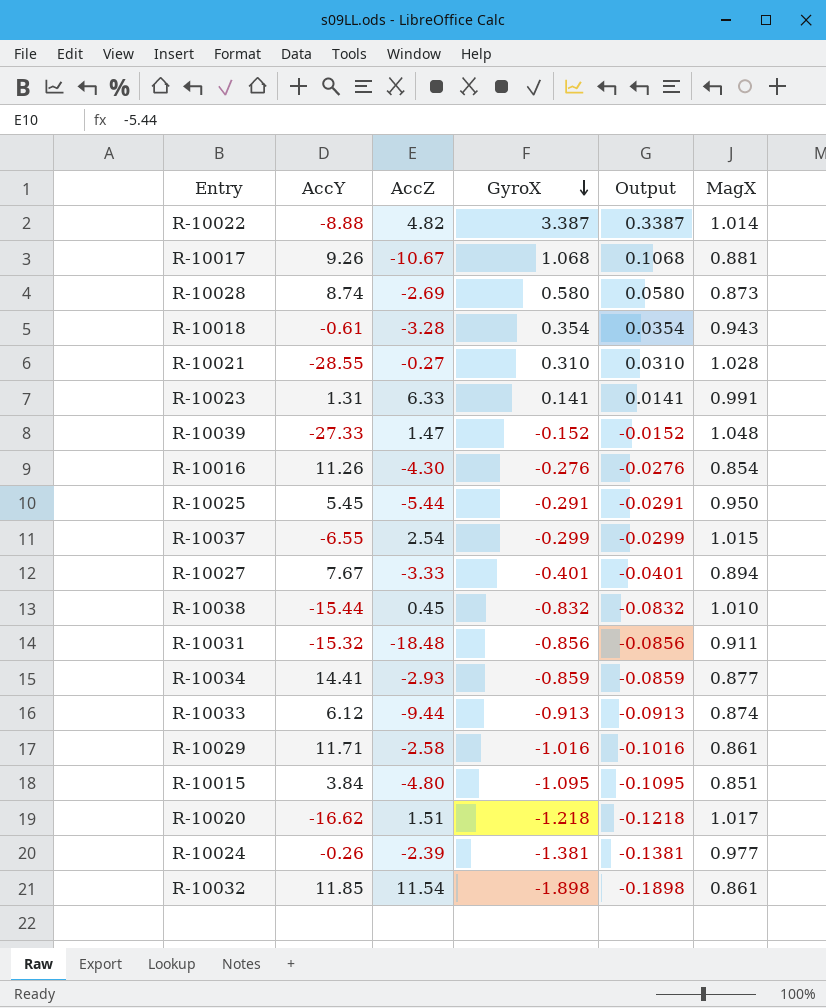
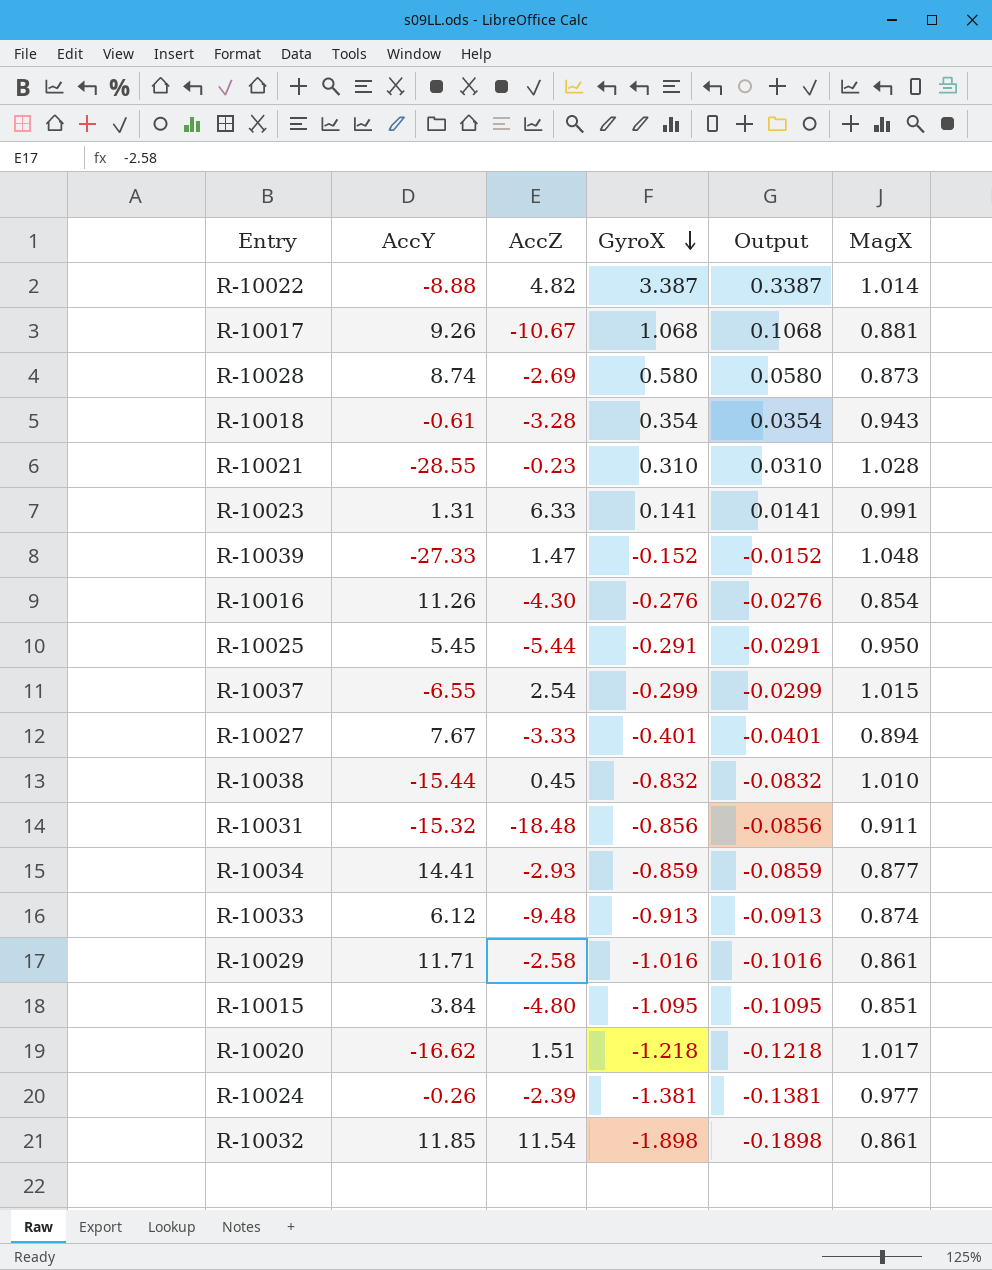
R-10021 | AccZ: -0.27 -> -0.23
R-10033 | AccZ: -9.44 -> -9.48

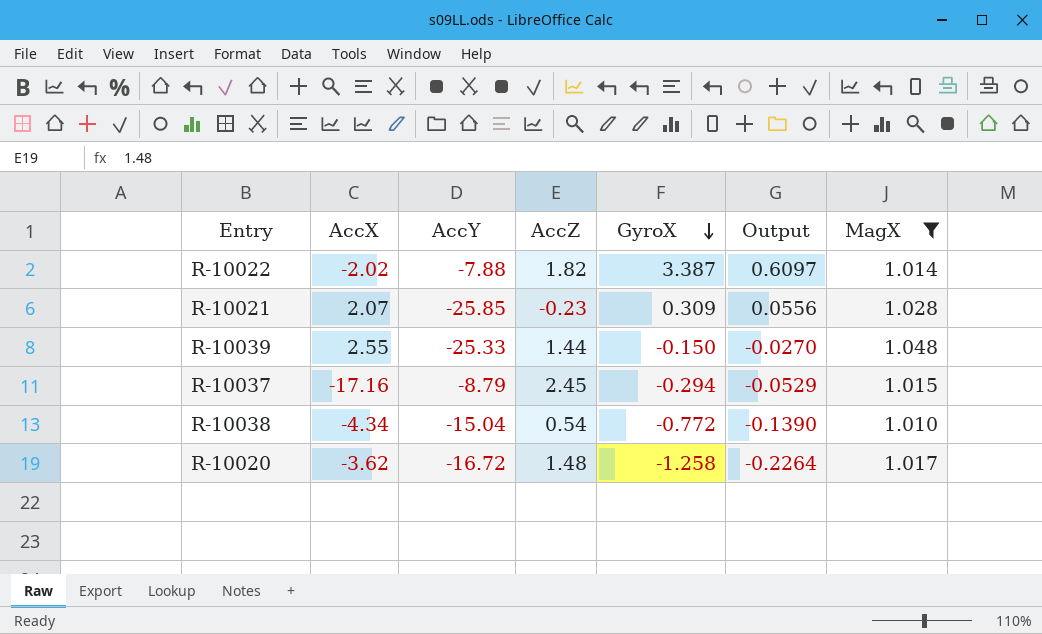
filter: none -> MagX >= 1.010
column AccX | position: none -> 2
column Output | formula: [GyroX] * 0.1 -> [GyroX] * 0.18
R-10022 | AccY: -8.88 -> -7.88
R-10022 | AccZ: 4.82 -> 1.82
R-10021 | AccY: -28.55 -> -25.85
R-10021 | GyroX: 0.310 -> 0.309
R-10039 | AccY: -27.33 -> -25.33
R-10039 | AccZ: 1.47 -> 1.44
R-10039 | GyroX: -0.152 -> -0.150
R-10037 | AccY: -6.55 -> -8.79
R-10037 | AccZ: 2.54 -> 2.45
R-10037 | GyroX: -0.299 -> -0.294
R-10038 | AccY: -15.44 -> -15.04
R-10038 | AccZ: 0.45 -> 0.54
R-10038 | GyroX: -0.832 -> -0.772
R-10020 | AccY: -16.62 -> -16.72
R-10020 | AccZ: 1.51 -> 1.48
R-10020 | GyroX: -1.218 -> -1.258

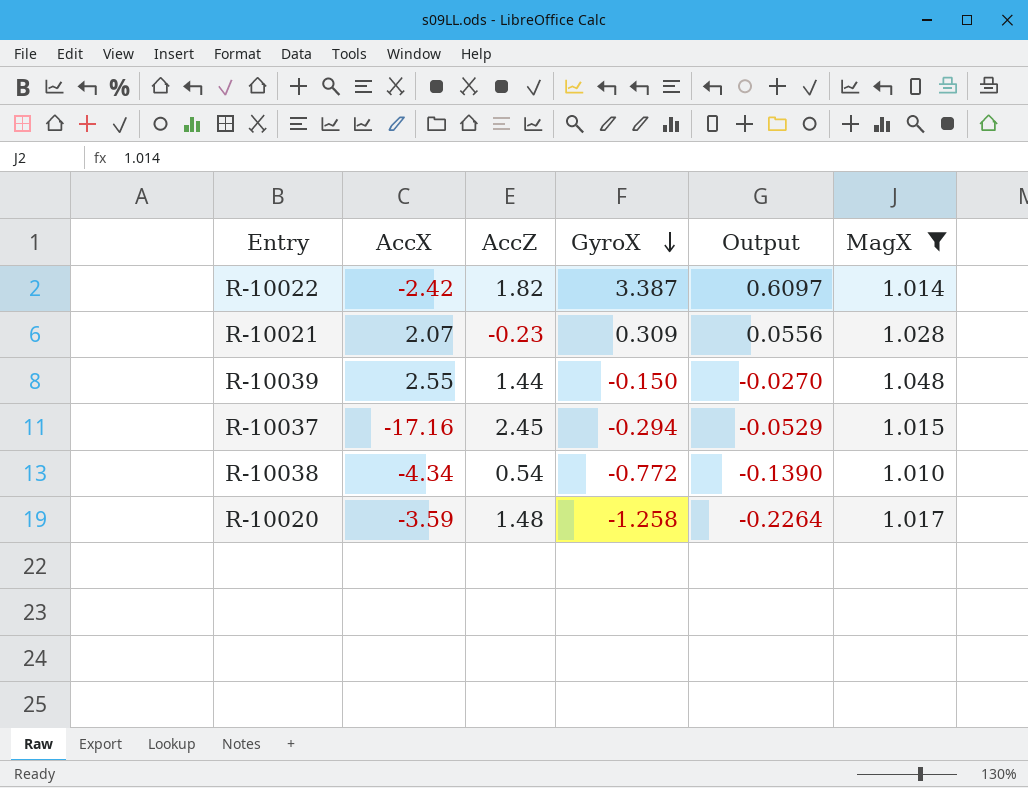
column AccY | position: 3 -> none
R-10022 | AccX: -2.02 -> -2.42
R-10020 | AccX: -3.62 -> -3.59

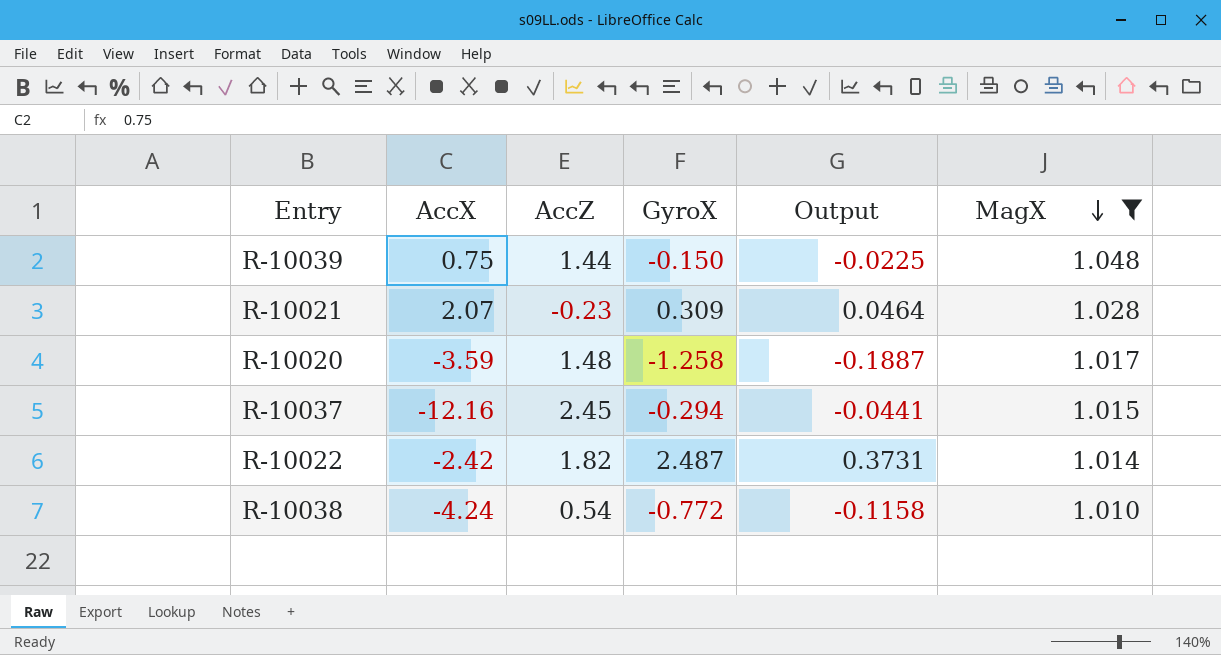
row order: GyroX descending -> MagX descending
column Output | formula: [GyroX] * 0.18 -> [GyroX] * 0.15
R-10039 | AccX: 2.55 -> 0.75
R-10037 | AccX: -17.16 -> -12.16
R-10022 | GyroX: 3.387 -> 2.487
R-10038 | AccX: -4.34 -> -4.24

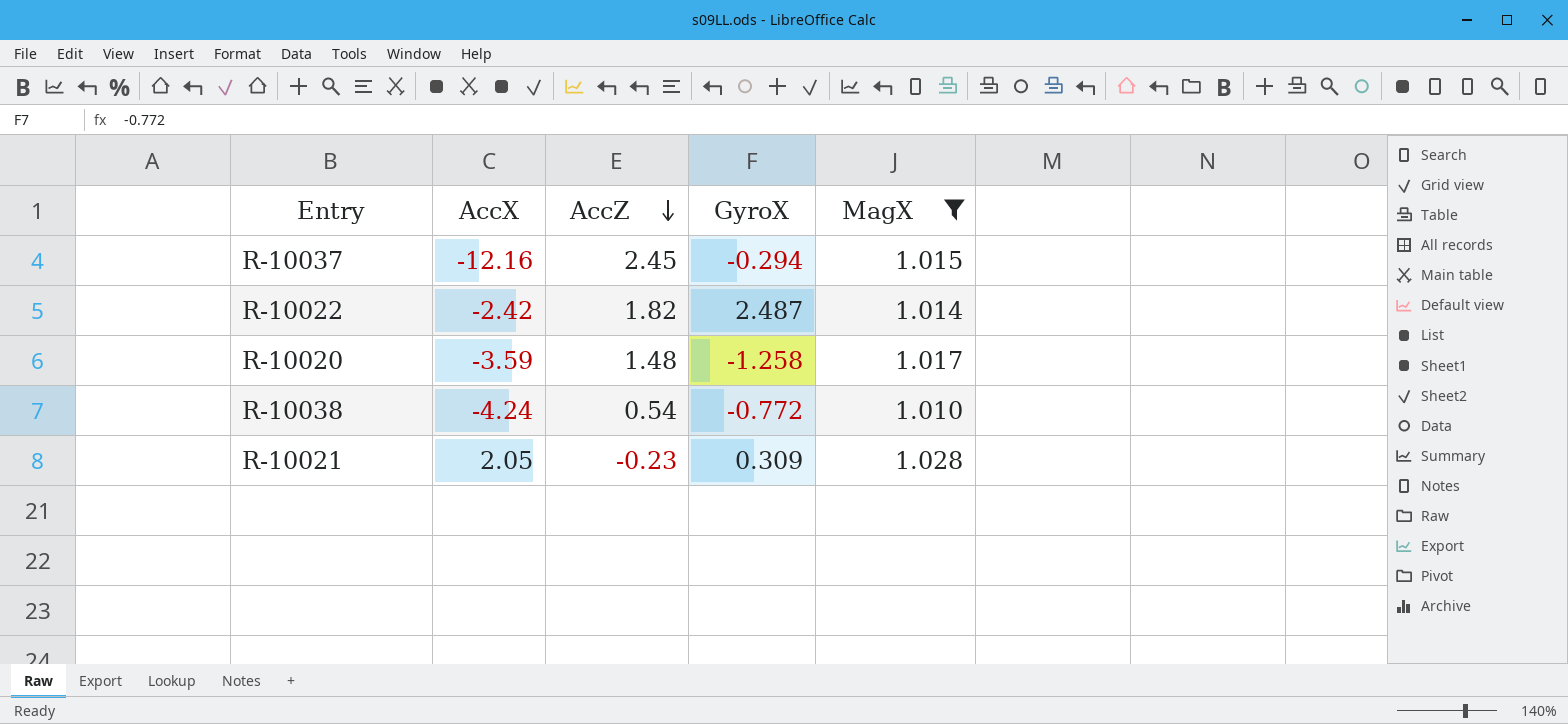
row order: MagX descending -> AccZ descending
column Output | formula: [GyroX] * 0.15 -> none
row R-10039: 0.75 | 1.44 | -0.150 | -0.0225 | 1.048 -> none
R-10021 | AccX: 2.07 -> 2.05

